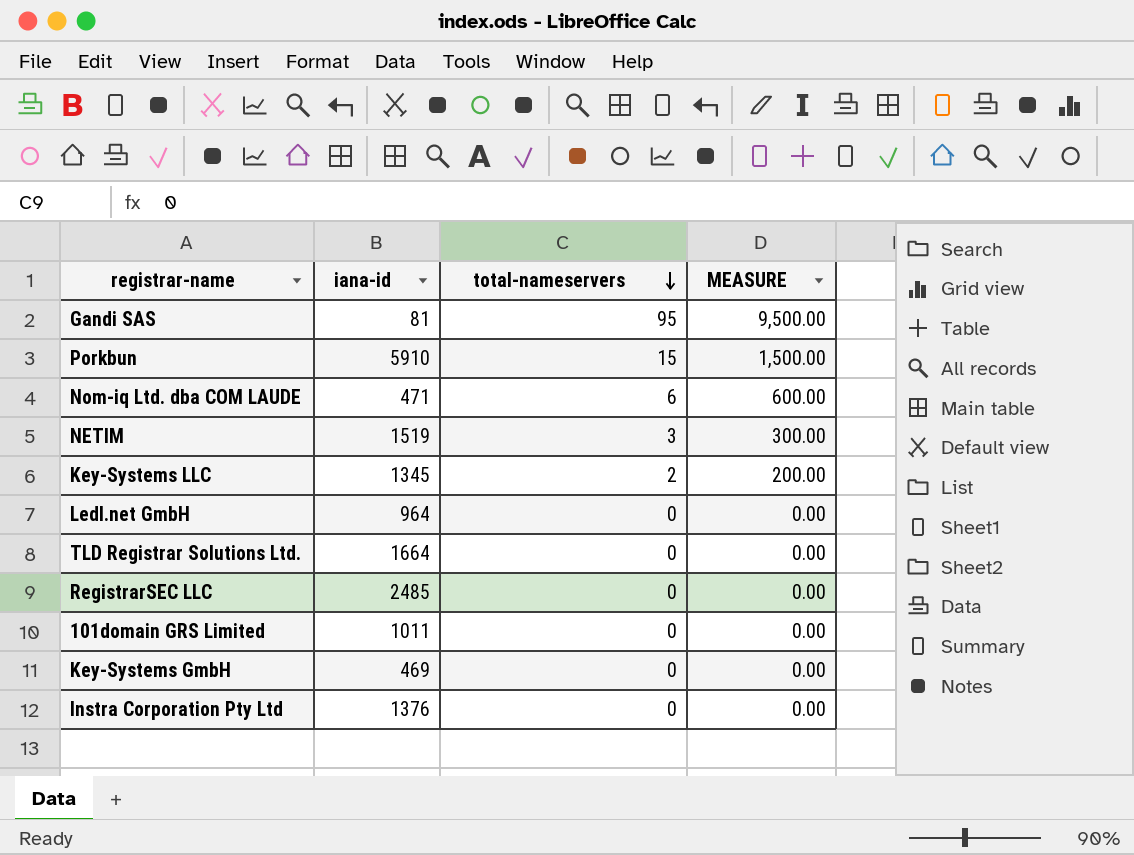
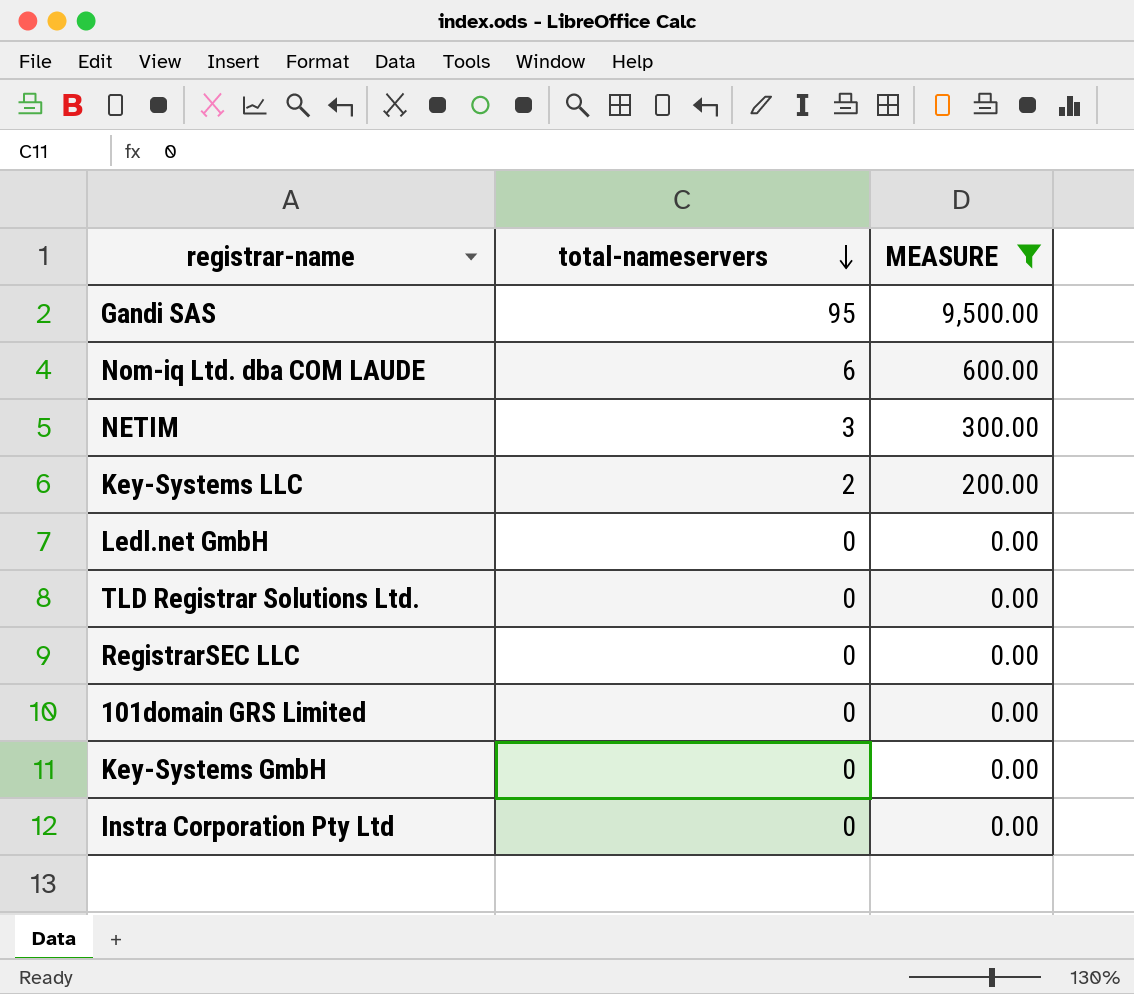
filter: none -> MEASURE != 1,500.00
column iana-id | position: 2 -> none

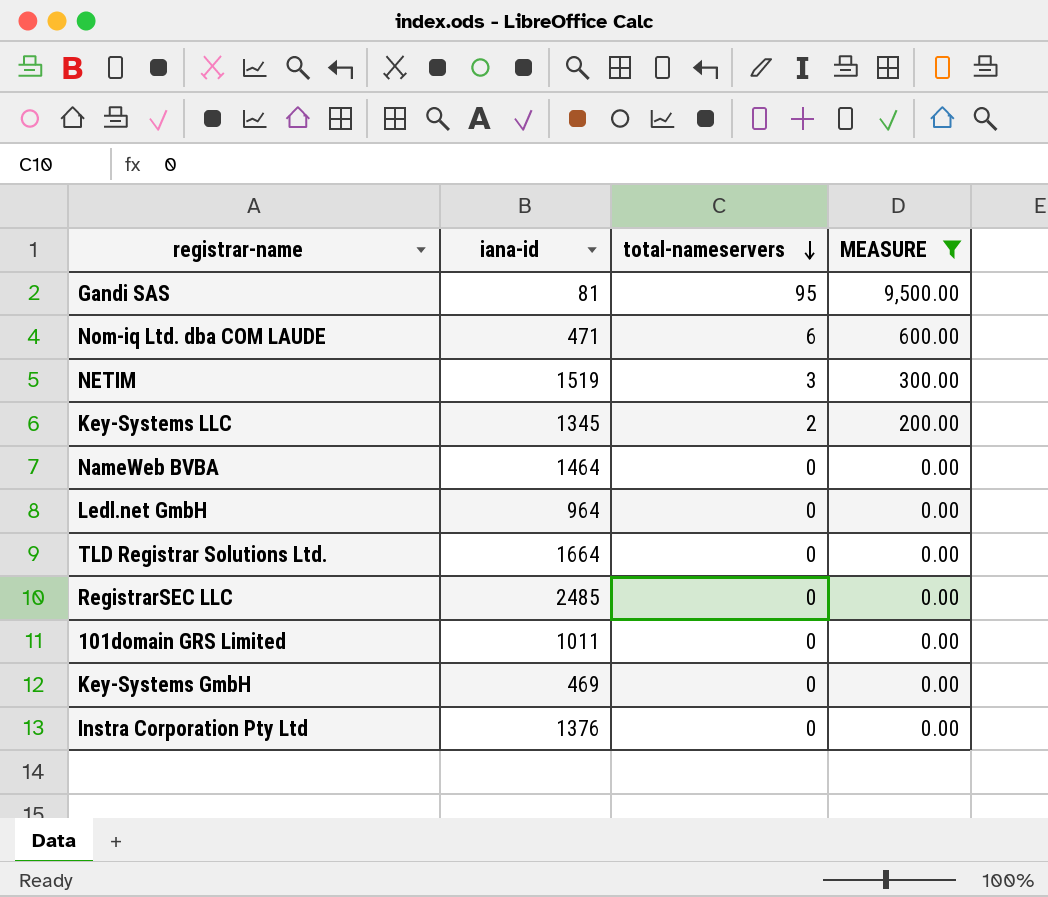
column iana-id | position: none -> 2
row NameWeb BVBA: none -> 1464 | 0 | 0.00

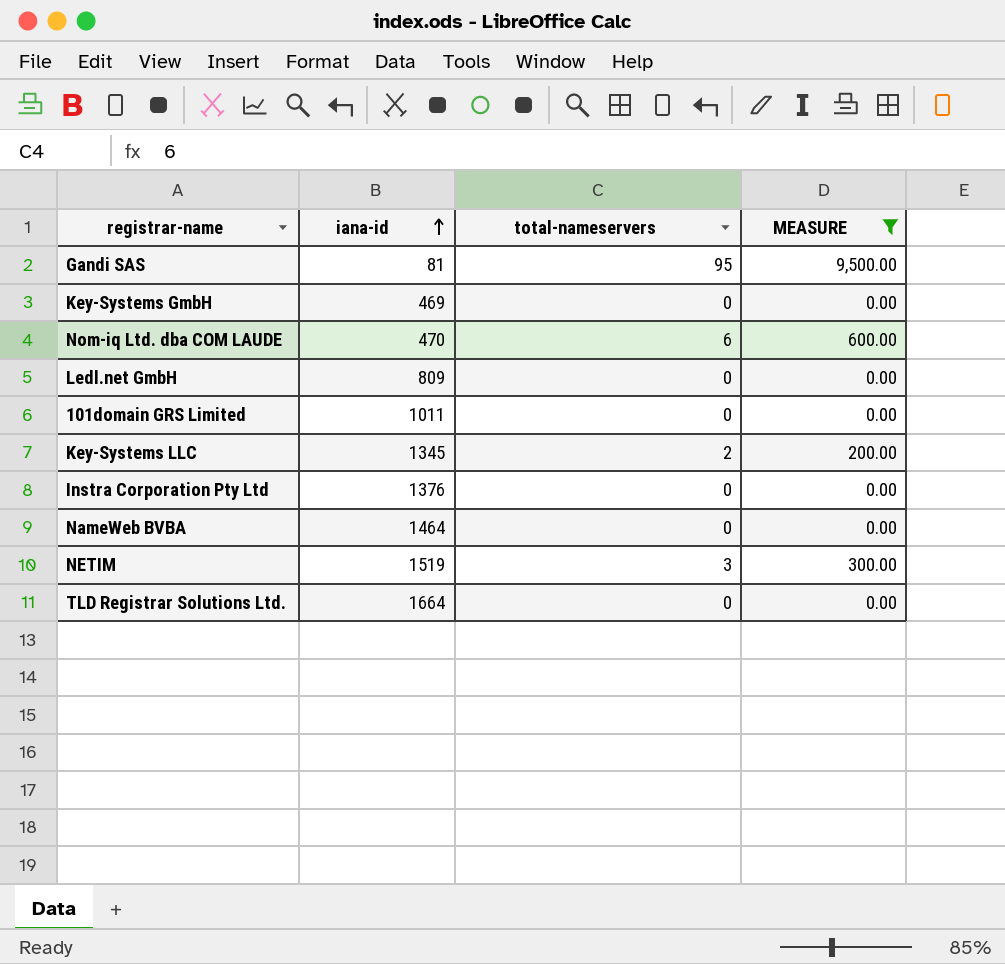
row order: total-nameservers descending -> iana-id ascending
row RegistrarSEC LLC: 2485 | 0 | 0.00 -> none
Nom-iq Ltd. dba COM LAUDE | iana-id: 471 -> 470
Ledl.net GmbH | iana-id: 964 -> 809

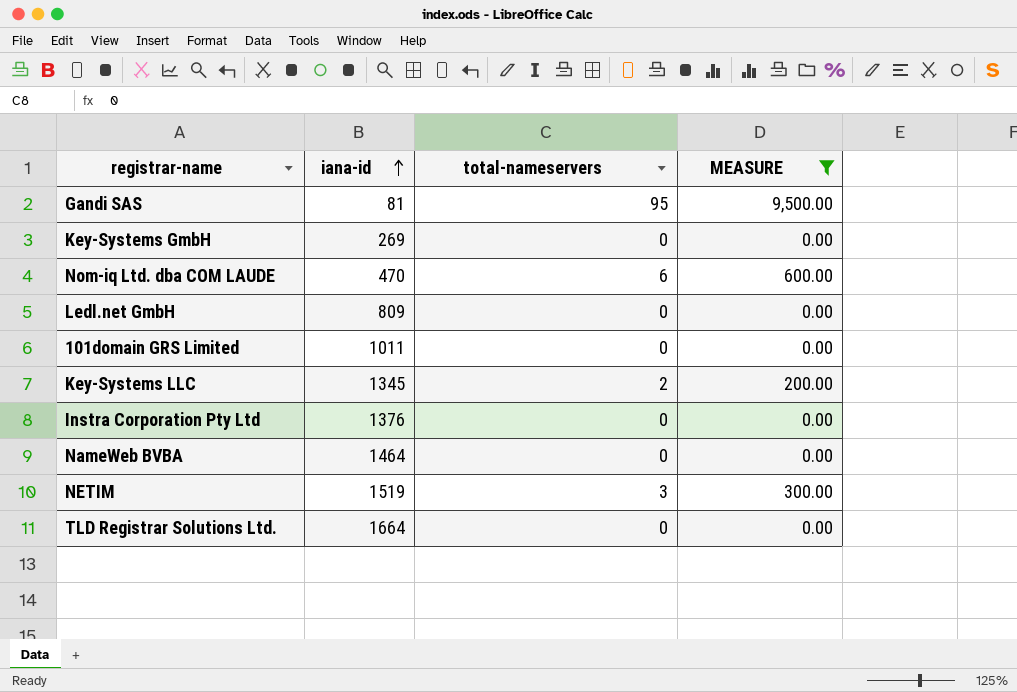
Key-Systems GmbH | iana-id: 469 -> 269

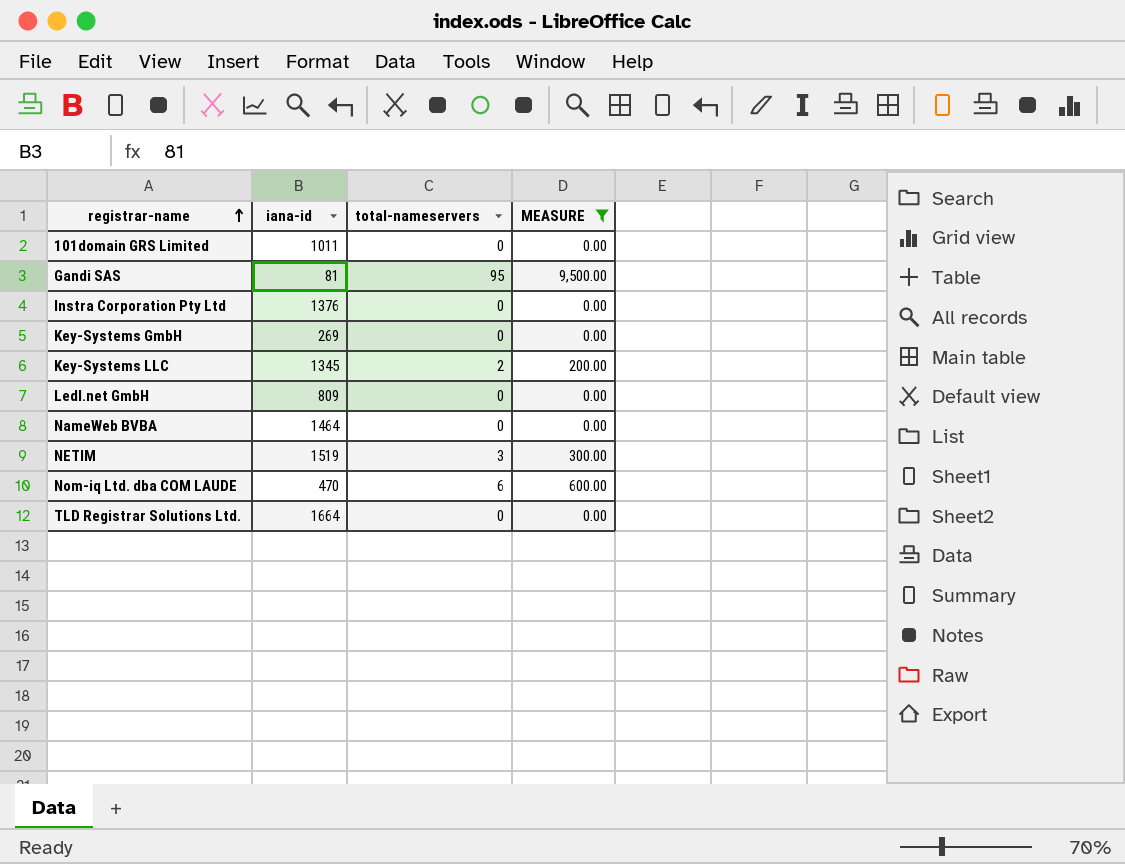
row order: iana-id ascending -> registrar-name ascending

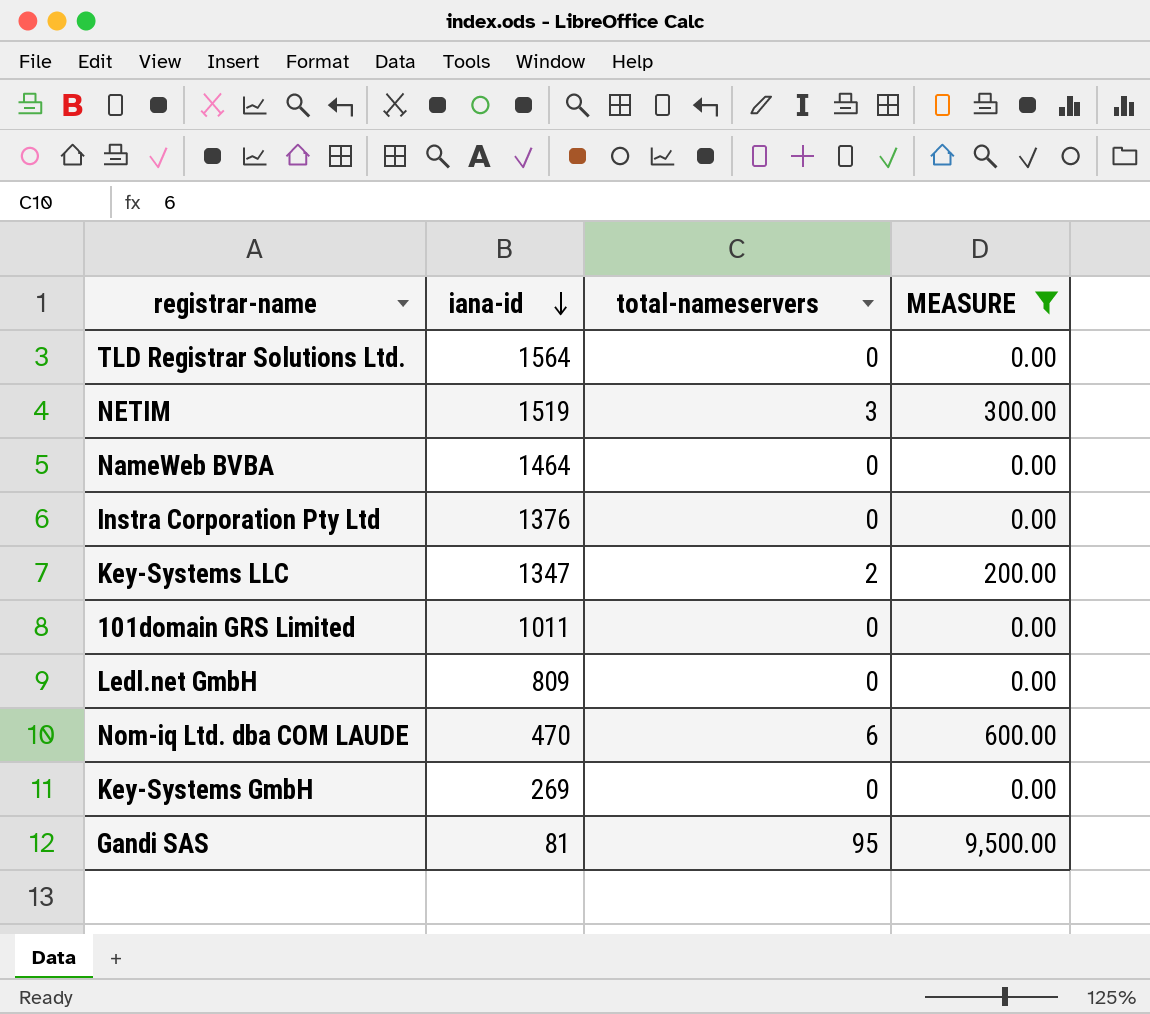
row order: registrar-name ascending -> iana-id descending
TLD Registrar Solutions Ltd. | iana-id: 1664 -> 1564
Key-Systems LLC | iana-id: 1345 -> 1347

